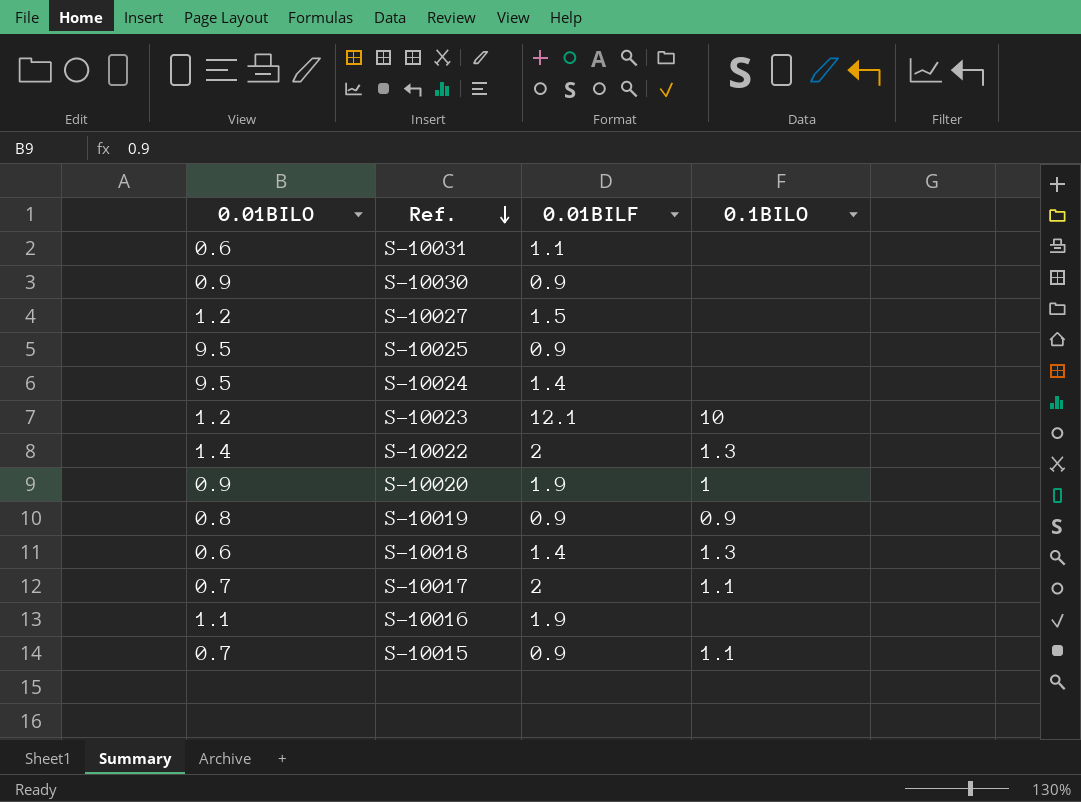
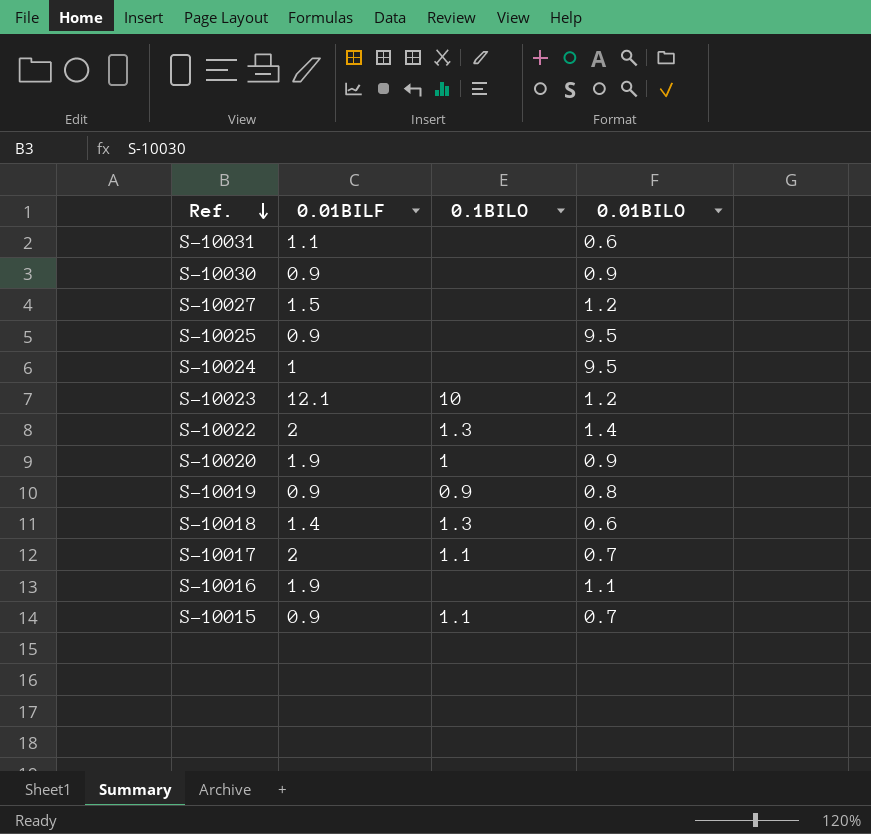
column 0.01BILO | position: 1 -> 4
S-10024 | 0.01BILF: 1.4 -> 1

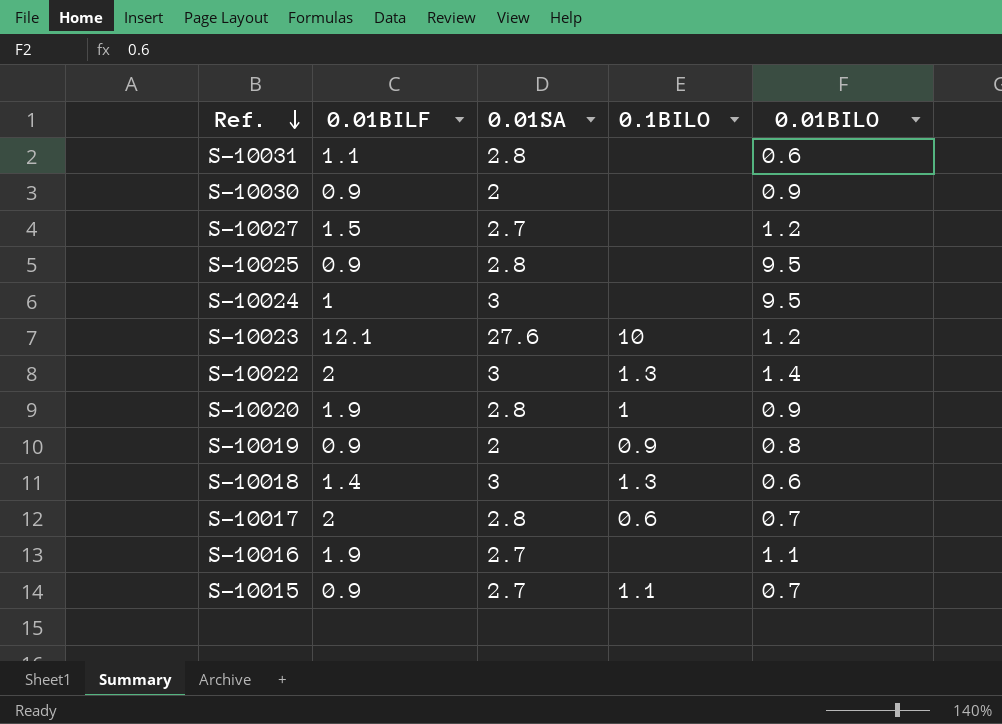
column 0.01SA | position: none -> 3
S-10017 | 0.1BILO: 1.1 -> 0.6

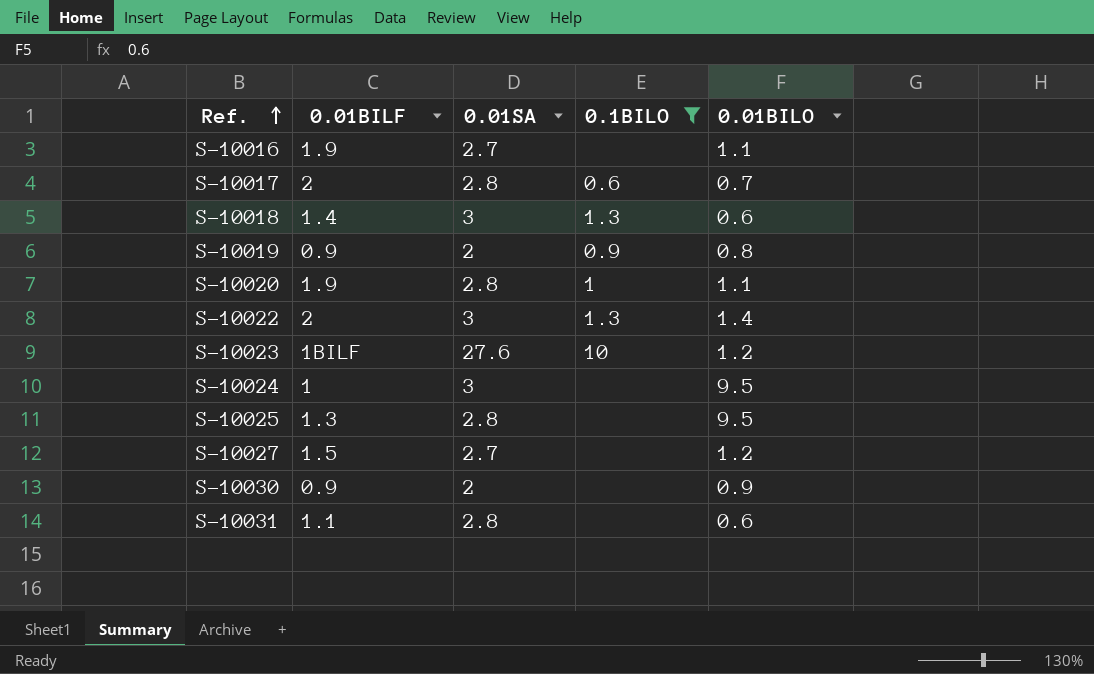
filter: none -> 0.1BILO != 1.1
row order: Ref. descending -> Ref. ascending
S-10020 | 0.01BILO: 0.9 -> 1.1
S-10023 | 0.01BILF: 12.1 -> 1BILF
S-10025 | 0.01BILF: 0.9 -> 1.3

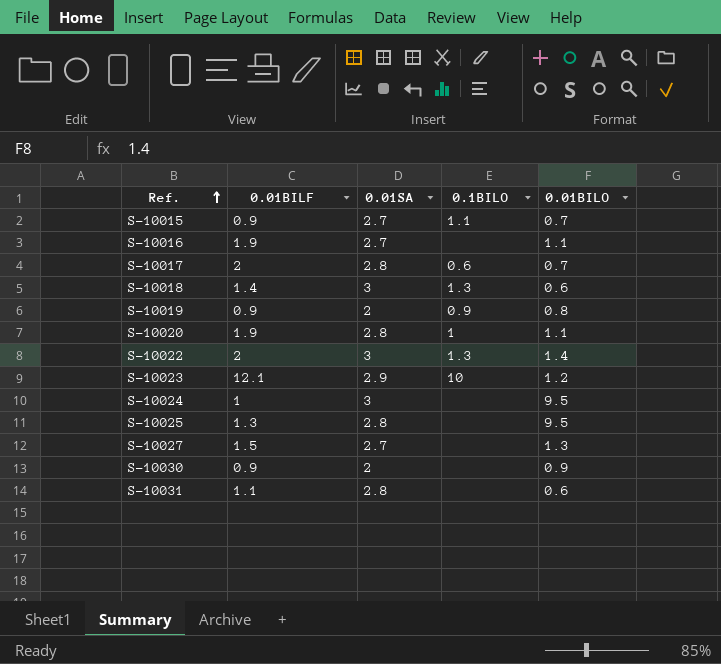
filter: 0.1BILO != 1.1 -> none
S-10023 | 0.01BILF: 1BILF -> 12.1
S-10023 | 0.01SA: 27.6 -> 2.9
S-10027 | 0.01BILO: 1.2 -> 1.3

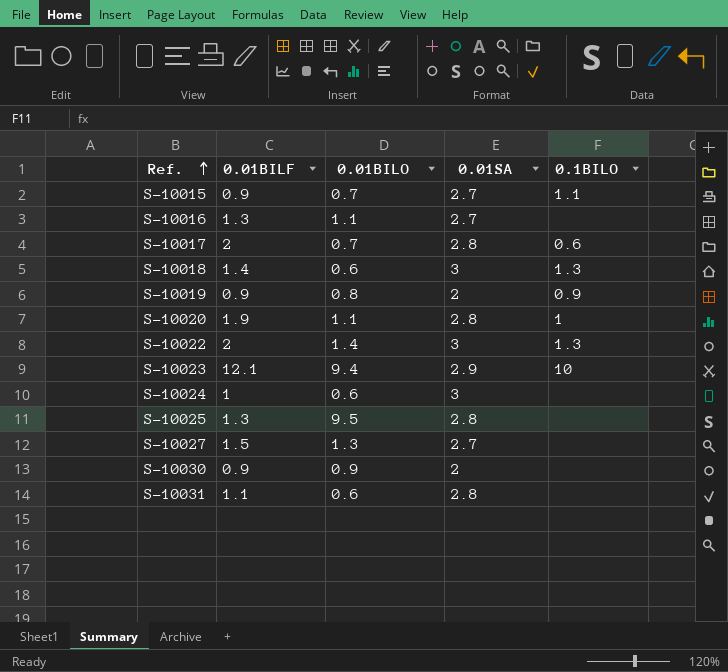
column 0.01BILO | position: 5 -> 3
S-10016 | 0.01BILF: 1.9 -> 1.3
S-10023 | 0.01BILO: 1.2 -> 9.4
S-10024 | 0.01BILO: 9.5 -> 0.6

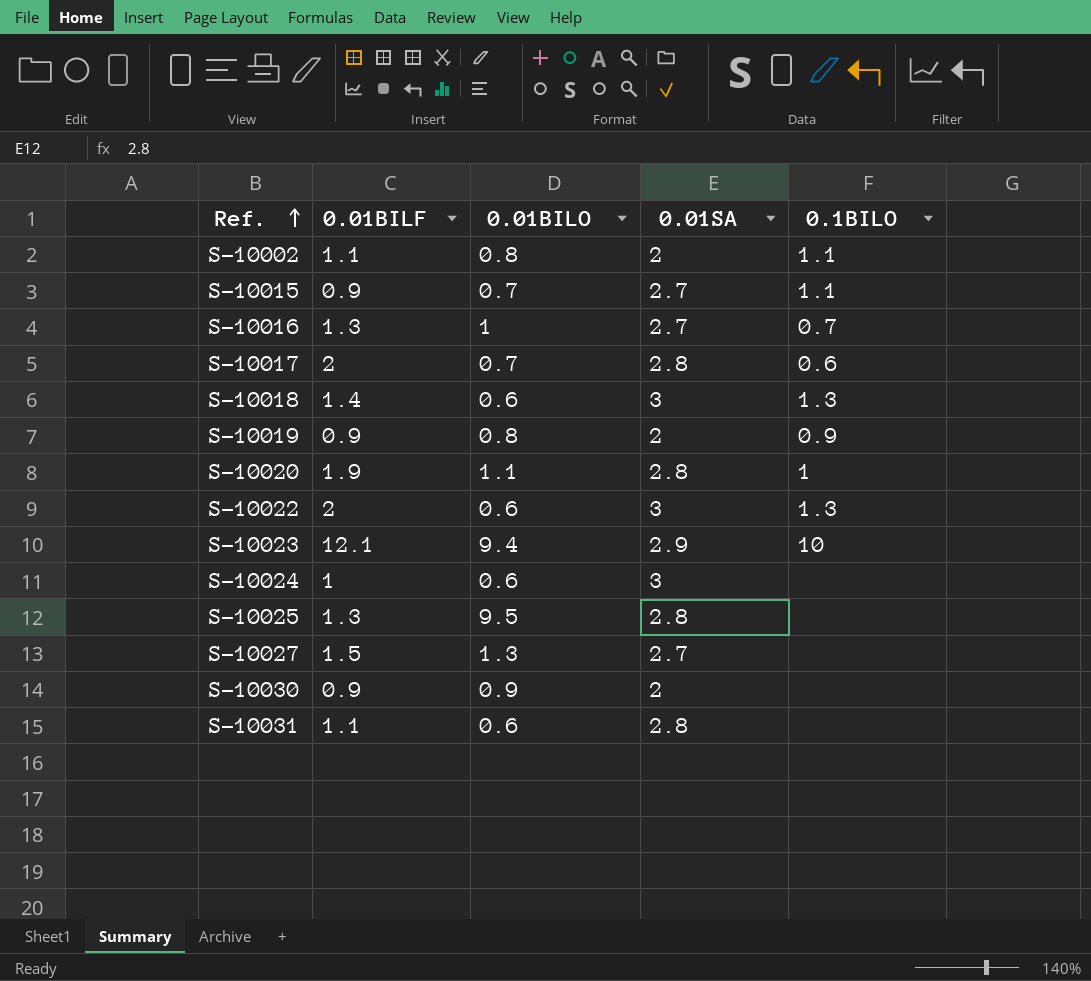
row S-10002: none -> 1.1 | 0.8 | 2 | 1.1
S-10016 | 0.01BILO: 1.1 -> 1
S-10016 | 0.1BILO: none -> 0.7
S-10022 | 0.01BILO: 1.4 -> 0.6

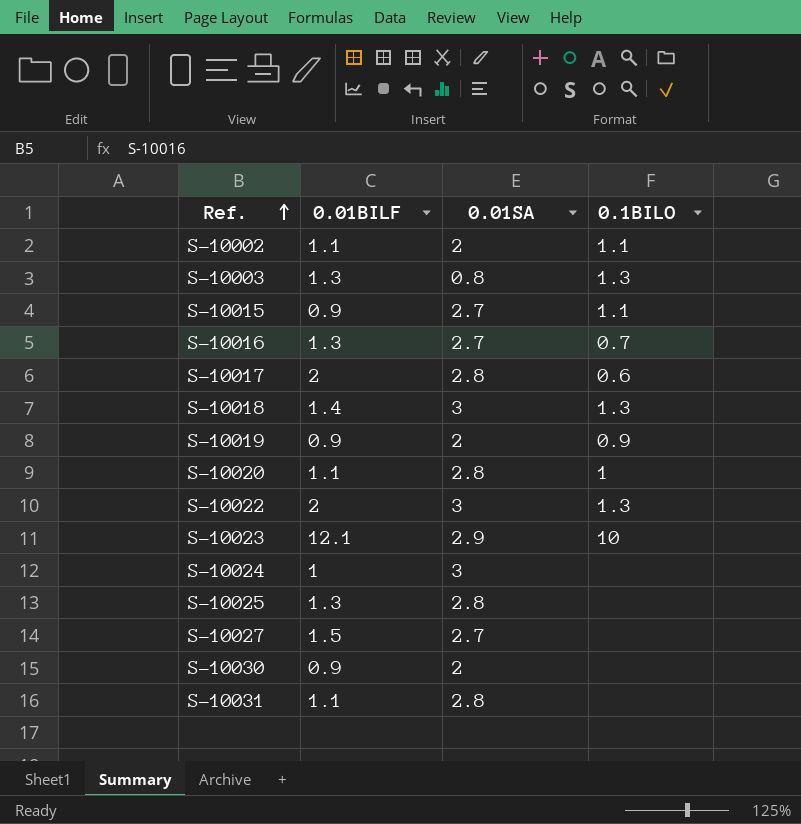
column 0.01BILO | position: 3 -> none
row S-10003: none -> 1.3 | 0.8 | 1.3
S-10020 | 0.01BILF: 1.9 -> 1.1

